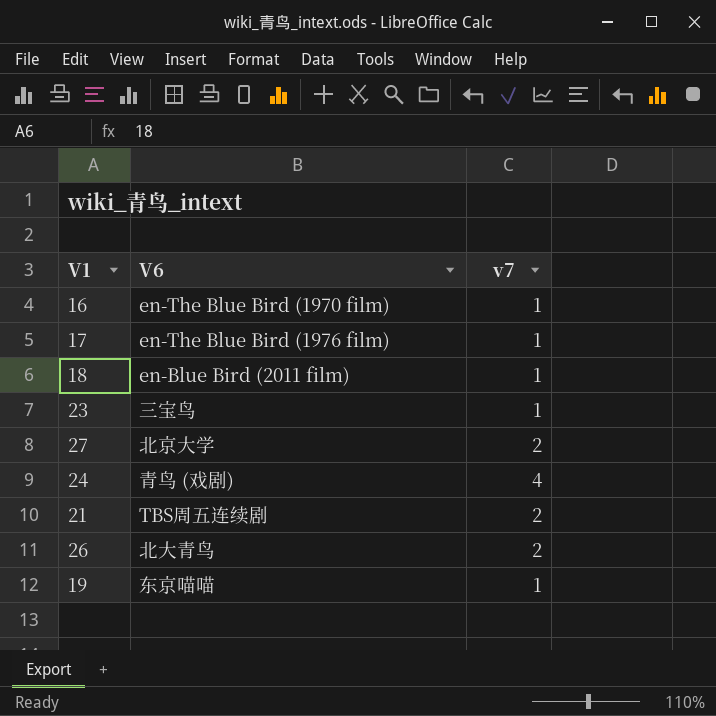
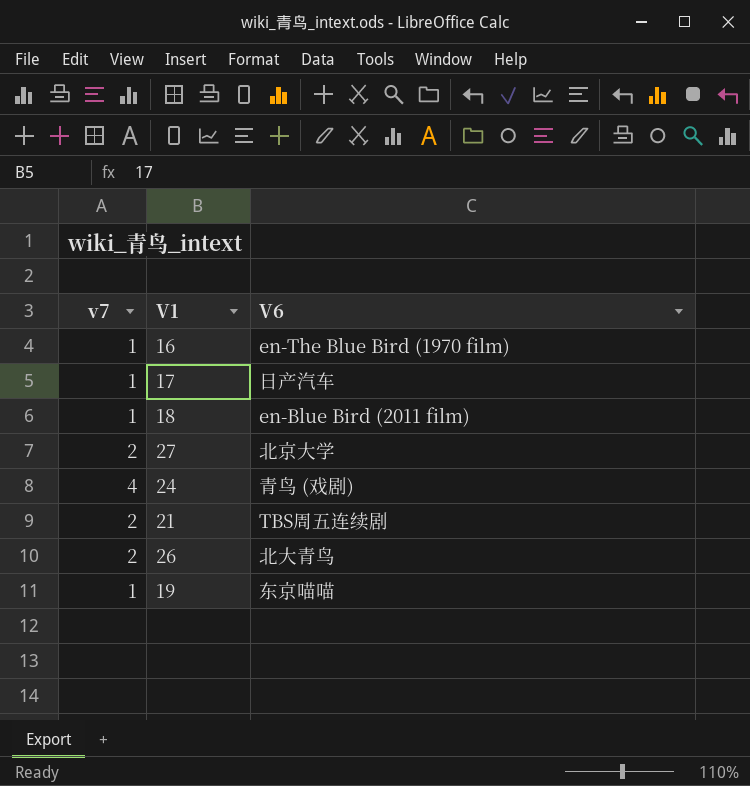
column v7 | position: 3 -> 1
row 23: 三宝鸟 | 1 -> none
17 | V6: en-The Blue Bird (1976 film) -> 日产汽车

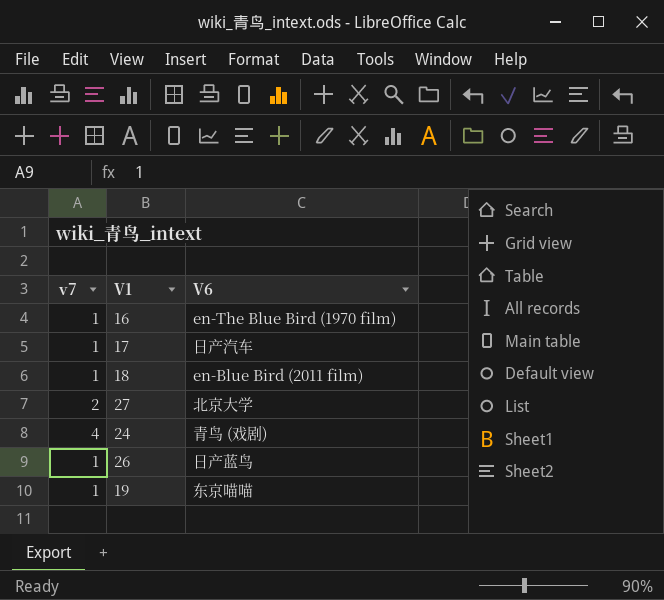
row 21: 2 | TBS周五连续剧 -> none
26 | v7: 2 -> 1
26 | V6: 北大青鸟 -> 日产蓝鸟

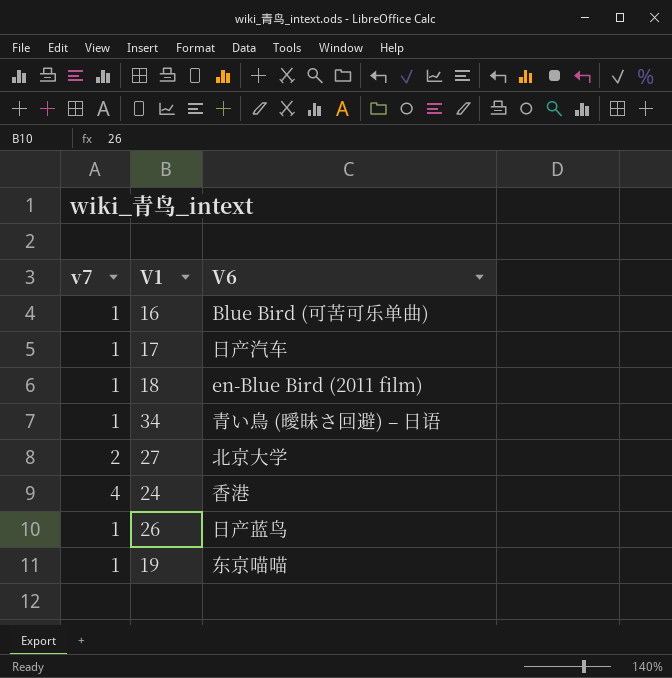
16 | V6: en-The Blue Bird (1970 film) -> Blue Bird (可苦可乐单曲)
row 34: none -> 1 | 青い鳥 (曖昧さ回避) – 日语
24 | V6: 青鸟 (戏剧) -> 香港

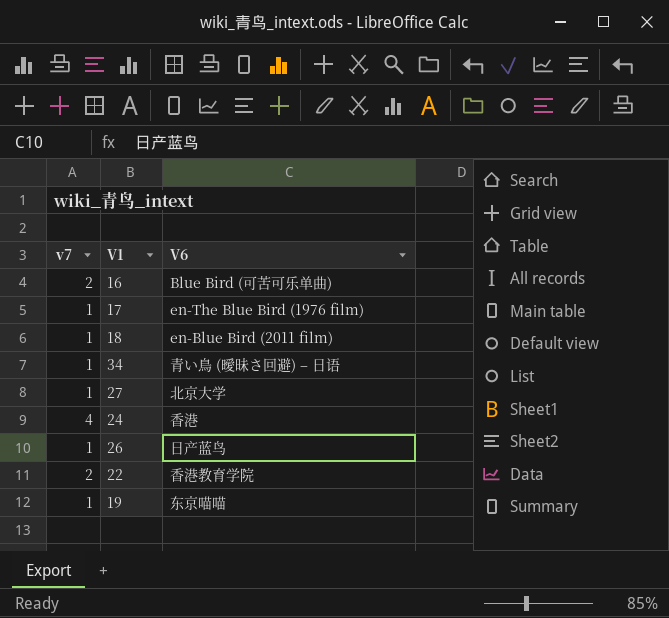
16 | v7: 1 -> 2
17 | V6: 日产汽车 -> en-The Blue Bird (1976 film)
27 | v7: 2 -> 1
row 22: none -> 2 | 香港教育学院

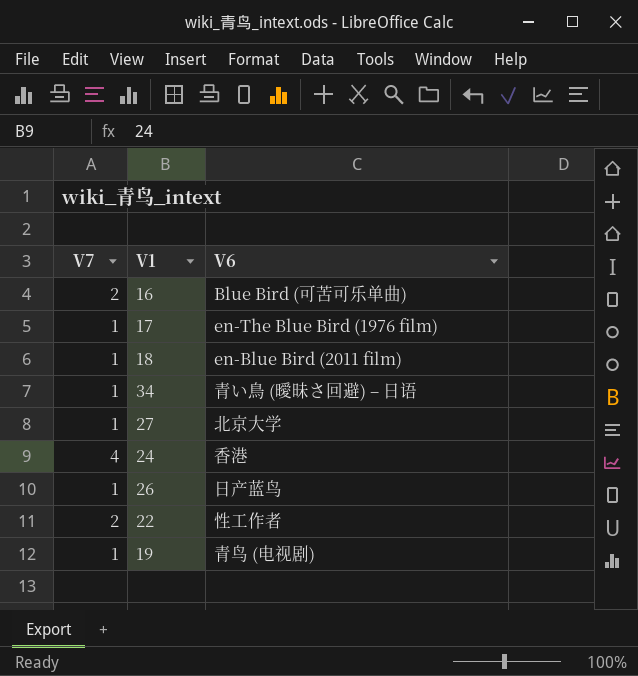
column name: v7 -> V7
22 | V6: 香港教育学院 -> 性工作者
19 | V6: 东京喵喵 -> 青鸟 (电视剧)

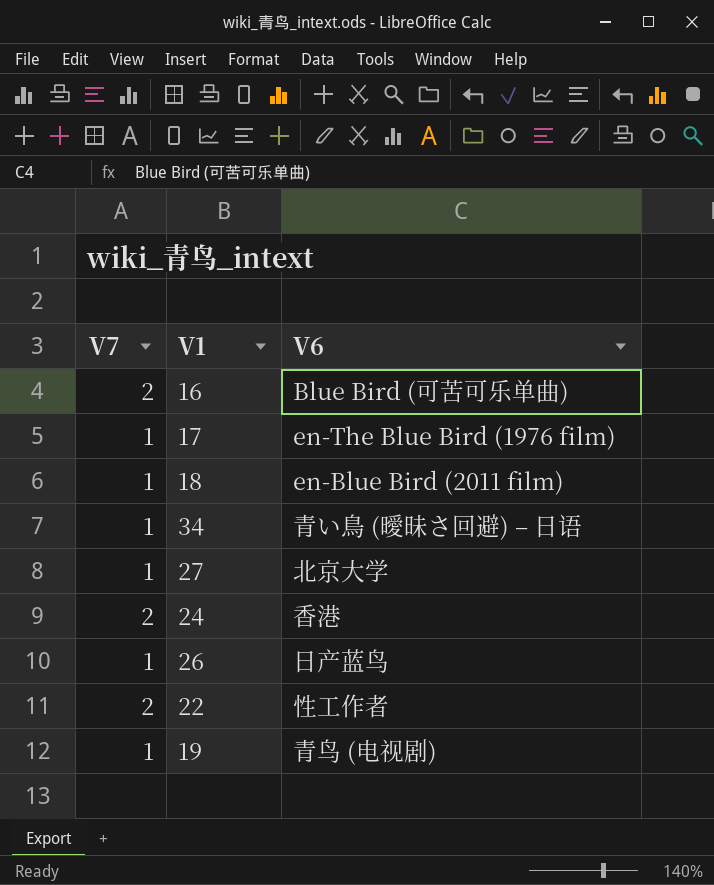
24 | V7: 4 -> 2

